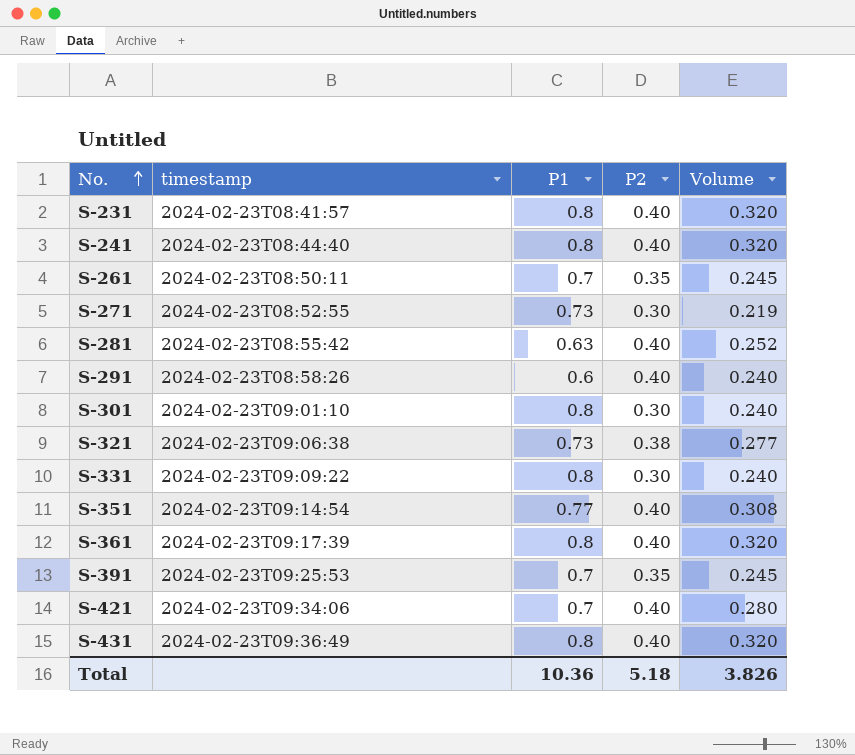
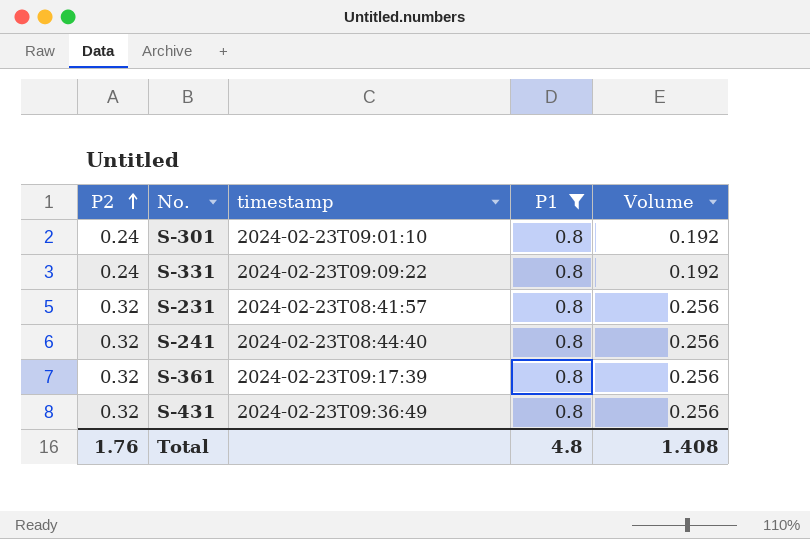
filter: none -> P1 = 0.8
row order: No. ascending -> P2 ascending
column P2 | position: 4 -> 1
S-301 | P2: 0.30 -> 0.24
S-301 | Volume: 0.240 -> 0.192
S-331 | P2: 0.30 -> 0.24
S-331 | Volume: 0.240 -> 0.192
S-231 | P2: 0.40 -> 0.32
S-231 | Volume: 0.320 -> 0.256
S-241 | P2: 0.40 -> 0.32
S-241 | Volume: 0.320 -> 0.256
S-361 | P2: 0.40 -> 0.32
S-361 | Volume: 0.320 -> 0.256
S-431 | P2: 0.40 -> 0.32
S-431 | Volume: 0.320 -> 0.256
Total | P2: 5.18 -> 1.76
Total | P1: 10.36 -> 4.8
Total | Volume: 3.826 -> 1.408

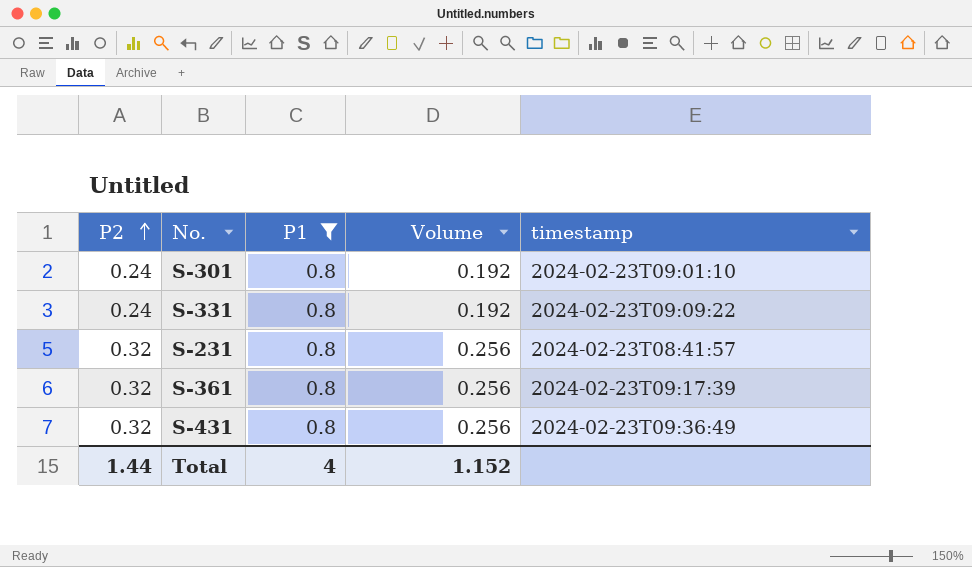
column timestamp | position: 3 -> 5
row S-241: 0.32 | 2024-02-23T08:44:40 | 0.8 | 0.256 -> none
Total | P2: 1.76 -> 1.44
Total | P1: 4.8 -> 4
Total | Volume: 1.408 -> 1.152

